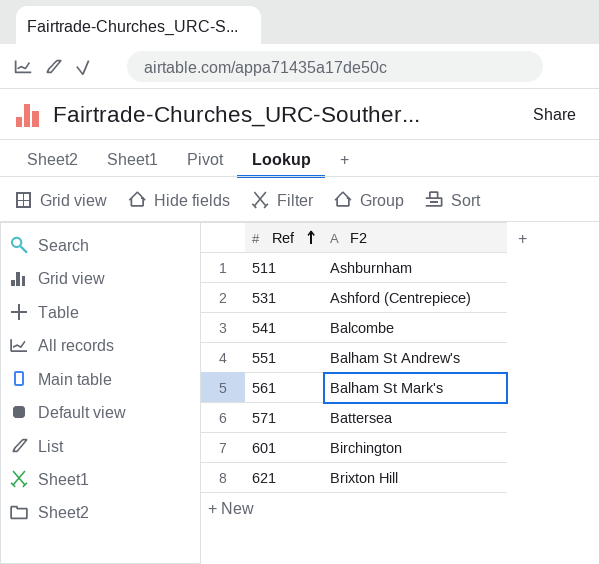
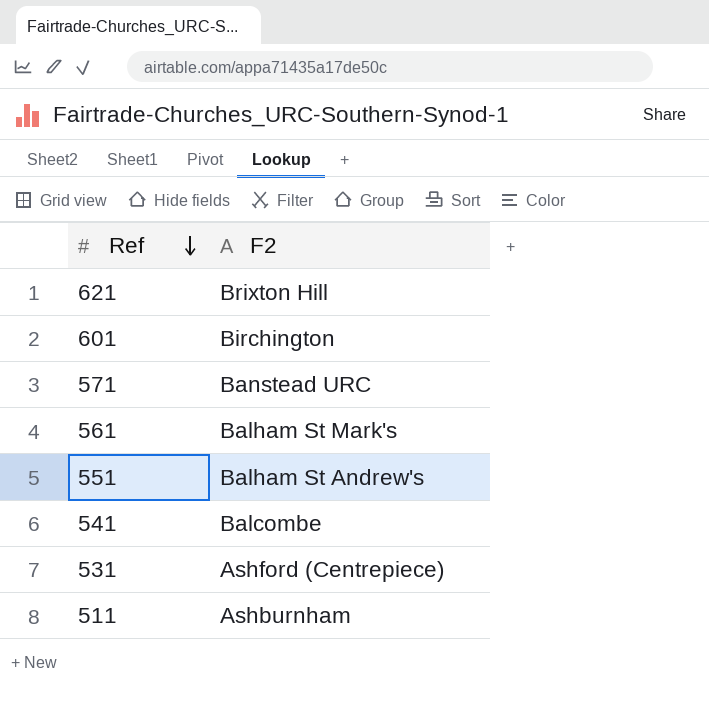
row order: Ref ascending -> Ref descending
571 | F2: Battersea -> Banstead URC

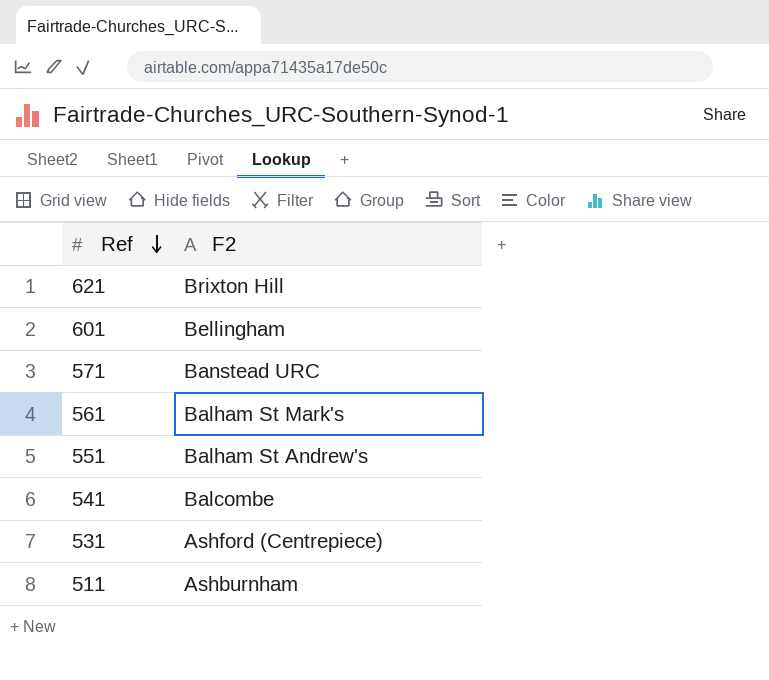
601 | F2: Birchington -> Bellingham

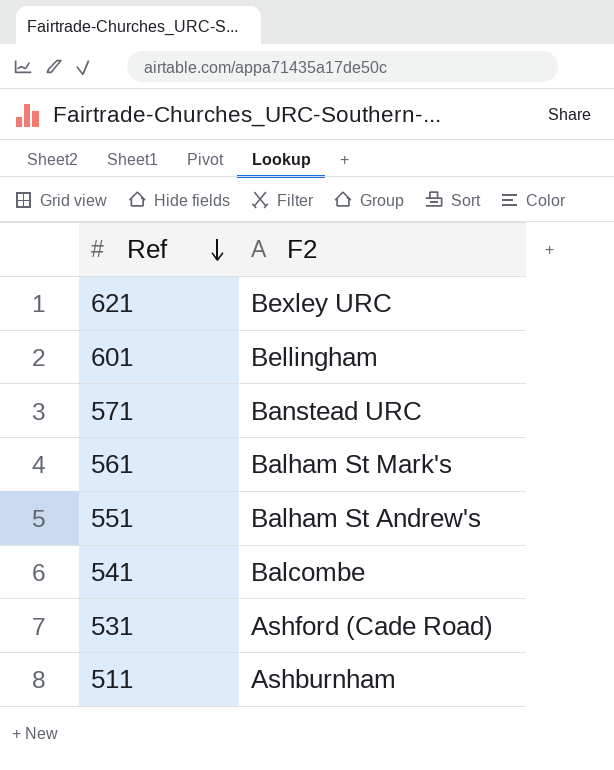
621 | F2: Brixton Hill -> Bexley URC
531 | F2: Ashford (Centrepiece) -> Ashford (Cade Road)

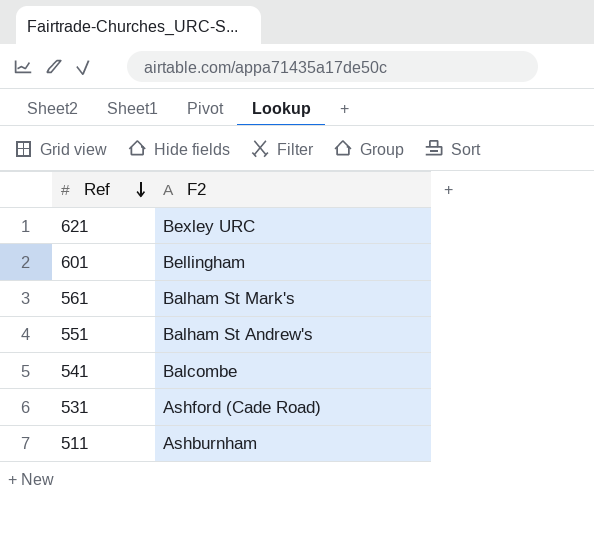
row 571: Banstead URC -> none

